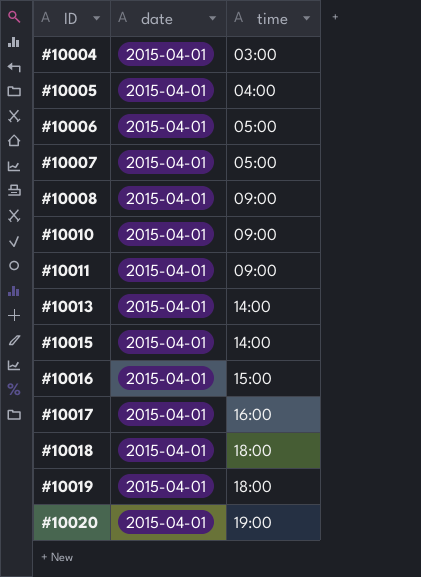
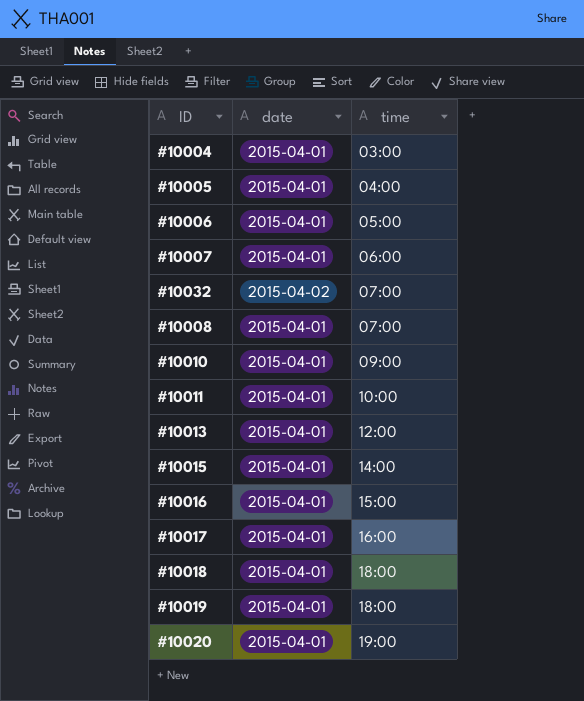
#10007 | time: 05:00 -> 06:00
row #10032: none -> 2015-04-02 | 07:00
#10008 | time: 09:00 -> 07:00
#10011 | time: 09:00 -> 10:00
#10013 | time: 14:00 -> 12:00

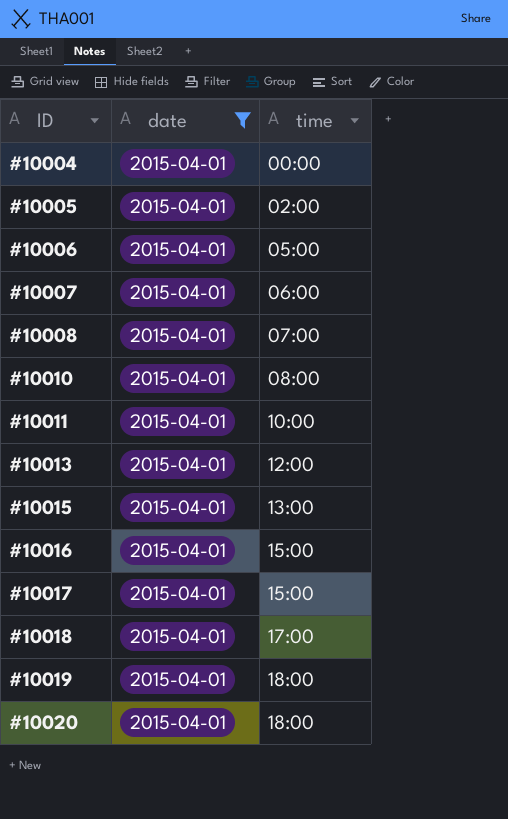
filter: none -> date = 2015-04-01
#10004 | time: 03:00 -> 00:00
#10005 | time: 04:00 -> 02:00
#10010 | time: 09:00 -> 08:00
#10015 | time: 14:00 -> 13:00
#10017 | time: 16:00 -> 15:00
#10018 | time: 18:00 -> 17:00
#10020 | time: 19:00 -> 18:00

